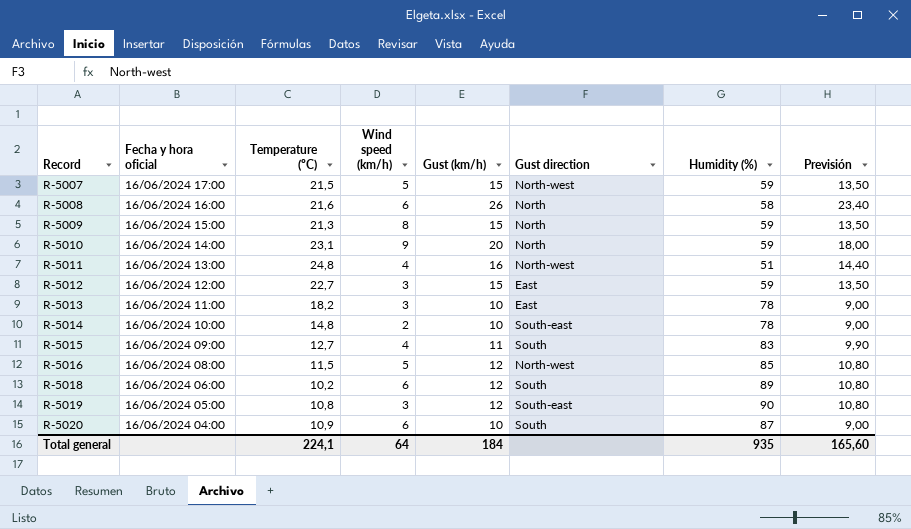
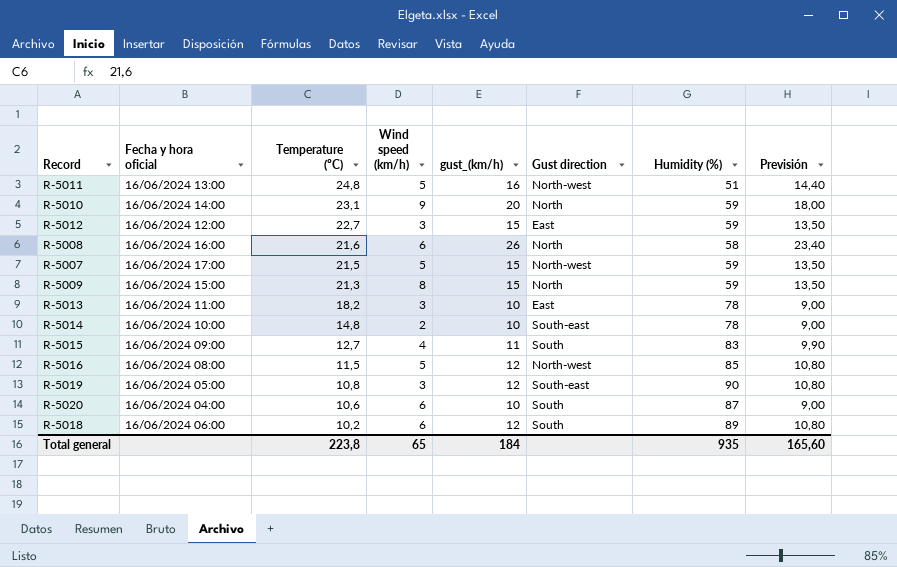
row order: Record ascending -> Temperature (ºC) descending
column name: Gust (km/h) -> gust_(km/h)
R-5011 | Wind speed (km/h): 4 -> 5
R-5020 | Temperature (ºC): 10,9 -> 10,6
Total general | Temperature (ºC): 224,1 -> 223,8
Total general | Wind speed (km/h): 64 -> 65

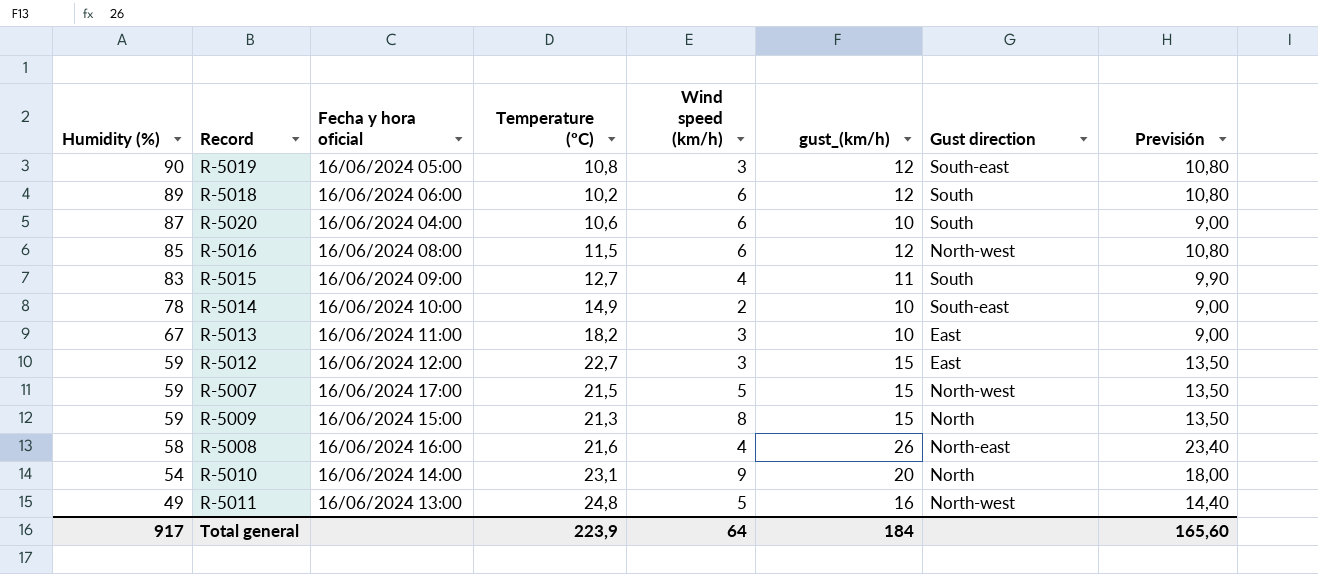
row order: Temperature (ºC) descending -> Humidity (%) descending
column Humidity (%) | position: 7 -> 1
R-5016 | Wind speed (km/h): 5 -> 6
R-5014 | Temperature (ºC): 14,8 -> 14,9
R-5013 | Humidity (%): 78 -> 67
R-5008 | Wind speed (km/h): 6 -> 4
R-5008 | Gust direction: North -> North-east
R-5010 | Humidity (%): 59 -> 54
R-5011 | Humidity (%): 51 -> 49
Total general | Humidity (%): 935 -> 917
Total general | Temperature (ºC): 223,8 -> 223,9
Total general | Wind speed (km/h): 65 -> 64

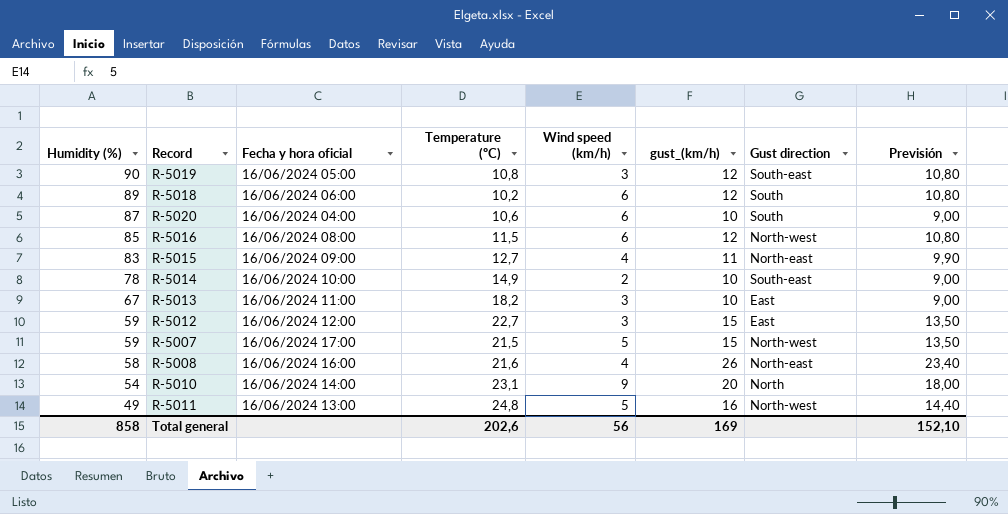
row R-5009: 59 | 16/06/2024 15:00 | 21,3 | 8 | 15 | North | 13,50 -> none
R-5015 | Gust direction: South -> North-east
Total general | Humidity (%): 917 -> 858
Total general | Temperature (ºC): 223,9 -> 202,6
Total general | Wind speed (km/h): 64 -> 56
Total general | gust_(km/h): 184 -> 169
Total general | Previsión: 165,60 -> 152,10

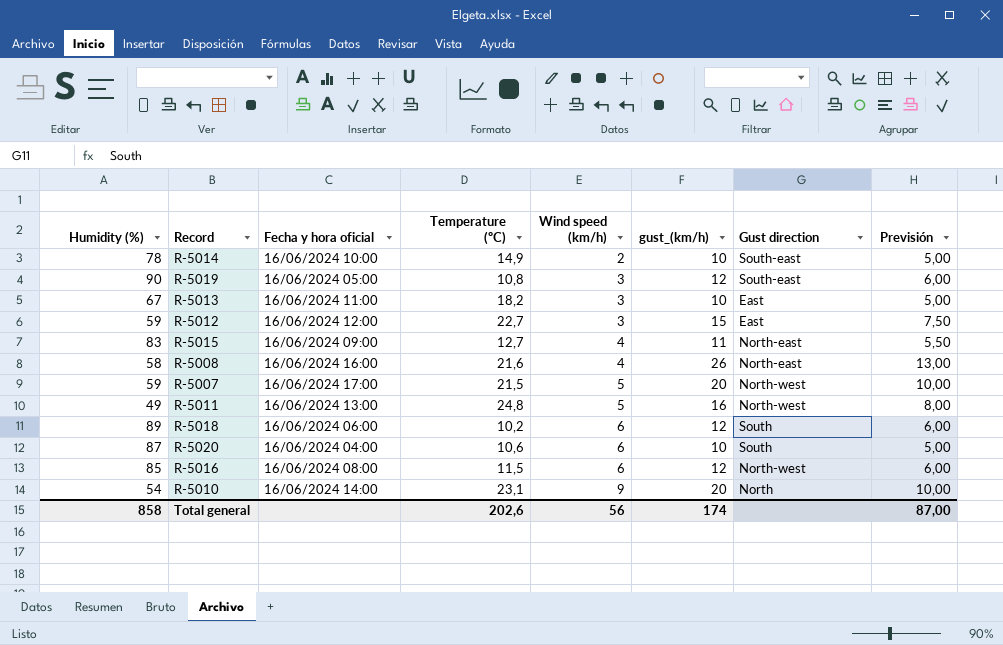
row order: Humidity (%) descending -> Wind speed (km/h) ascending
column Previsión | formula: [gust_(km/h)] * 0,9 -> [gust_(km/h)] * 0,5
R-5007 | gust_(km/h): 15 -> 20
Total general | gust_(km/h): 169 -> 174
Total general | Previsión: 152,10 -> 87,00

